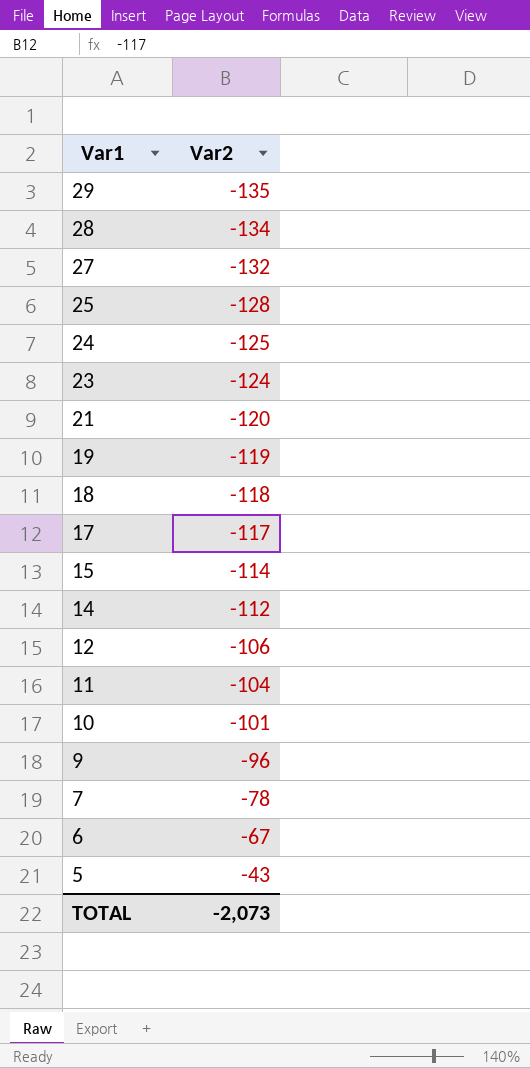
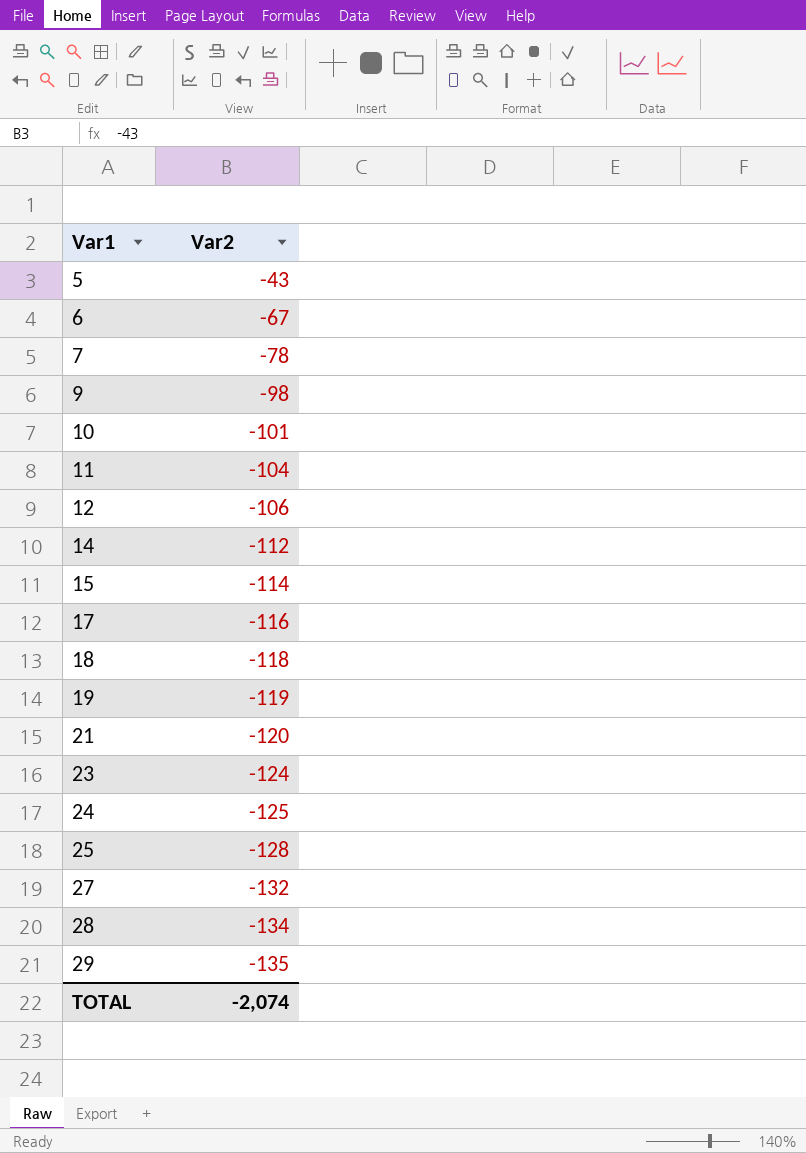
row order: Var1 descending -> Var1 ascending
9 | Var2: -96 -> -98
17 | Var2: -117 -> -116
TOTAL | Var2: -2,073 -> -2,074

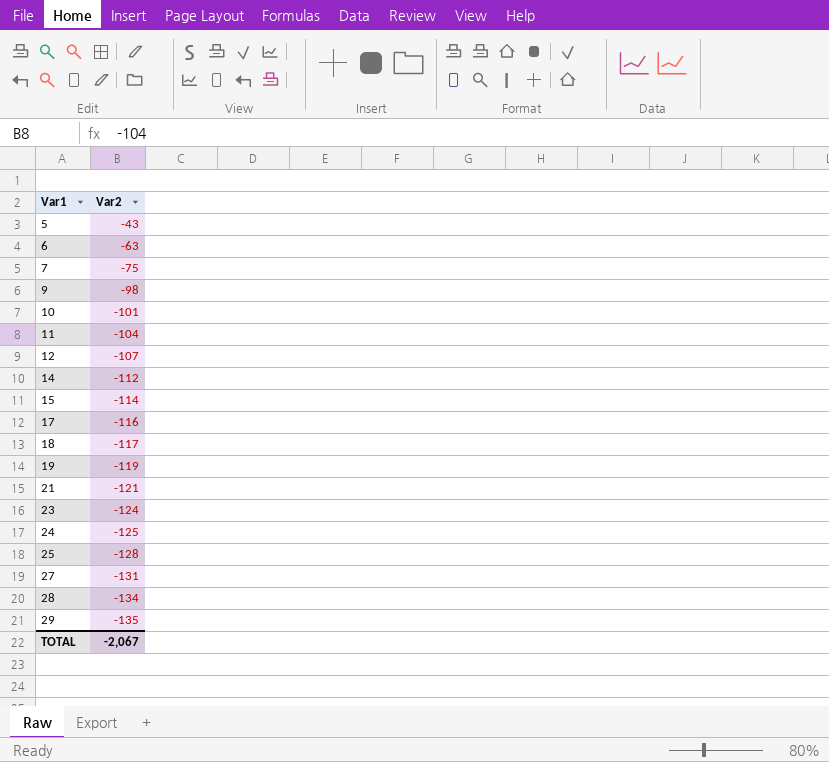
6 | Var2: -67 -> -63
7 | Var2: -78 -> -75
12 | Var2: -106 -> -107
18 | Var2: -118 -> -117
21 | Var2: -120 -> -121
27 | Var2: -132 -> -131
TOTAL | Var2: -2,074 -> -2,067

